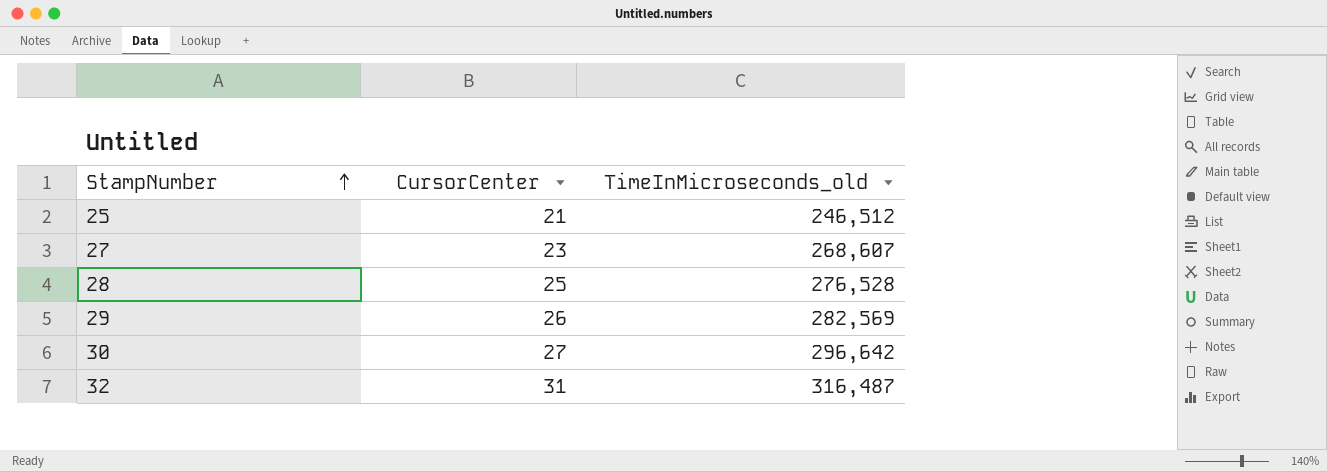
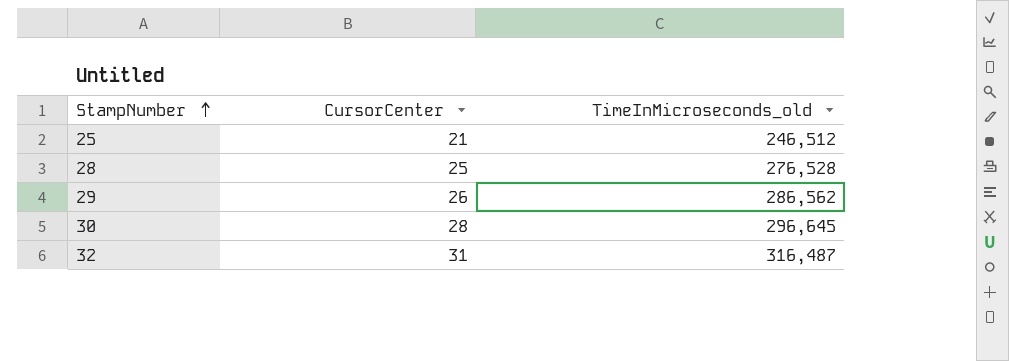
row 27: 23 | 268,607 -> none
29 | TimeInMicroseconds_old: 282,569 -> 286,562
30 | CursorCenter: 27 -> 28
30 | TimeInMicroseconds_old: 296,642 -> 296,645

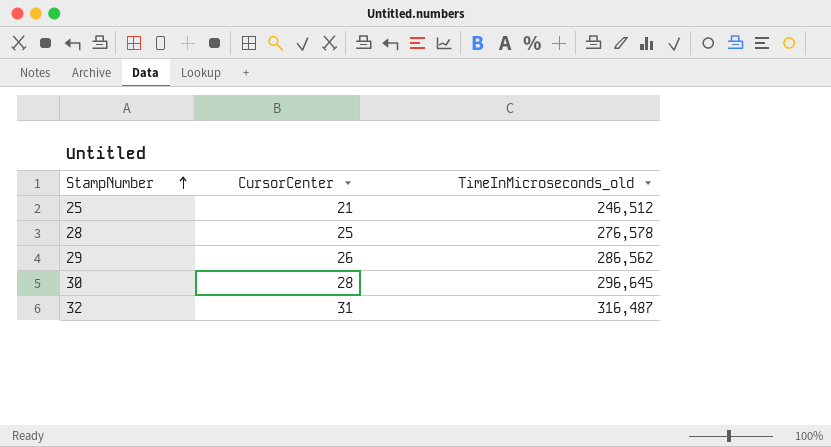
28 | TimeInMicroseconds_old: 276,528 -> 276,578

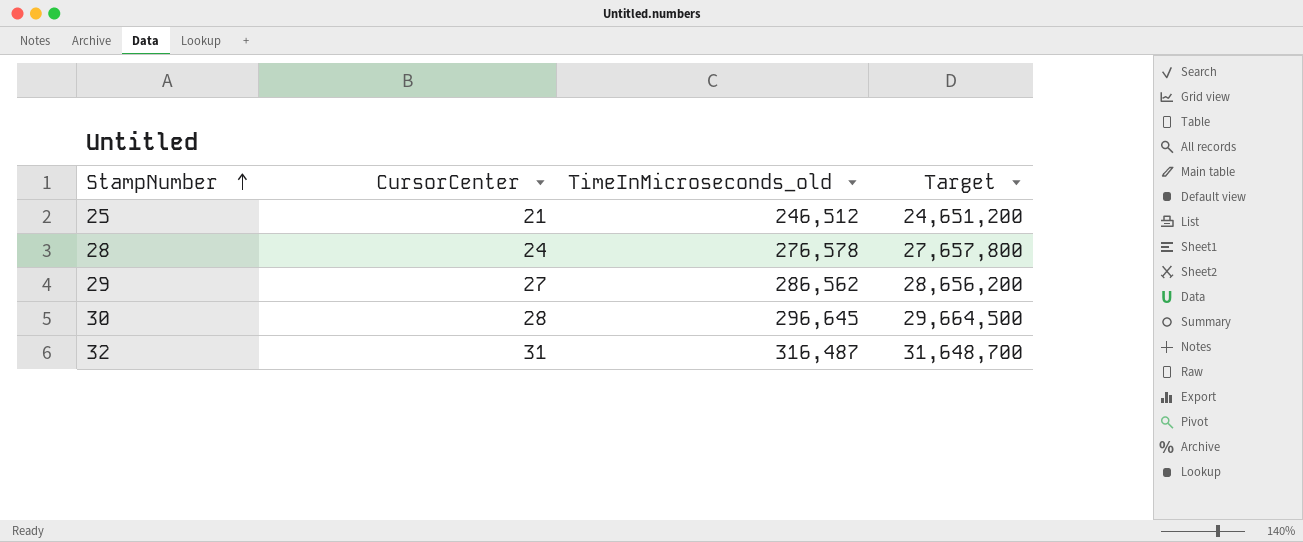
column Target | formula: none -> [TimeInMicroseconds_old] * 100
28 | CursorCenter: 25 -> 24
29 | CursorCenter: 26 -> 27

